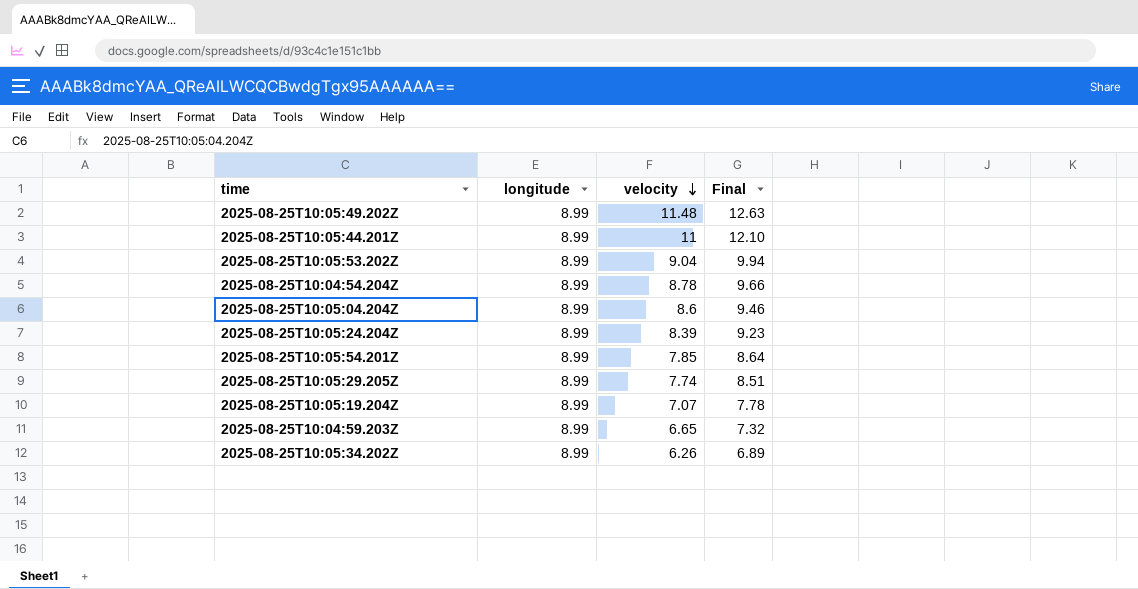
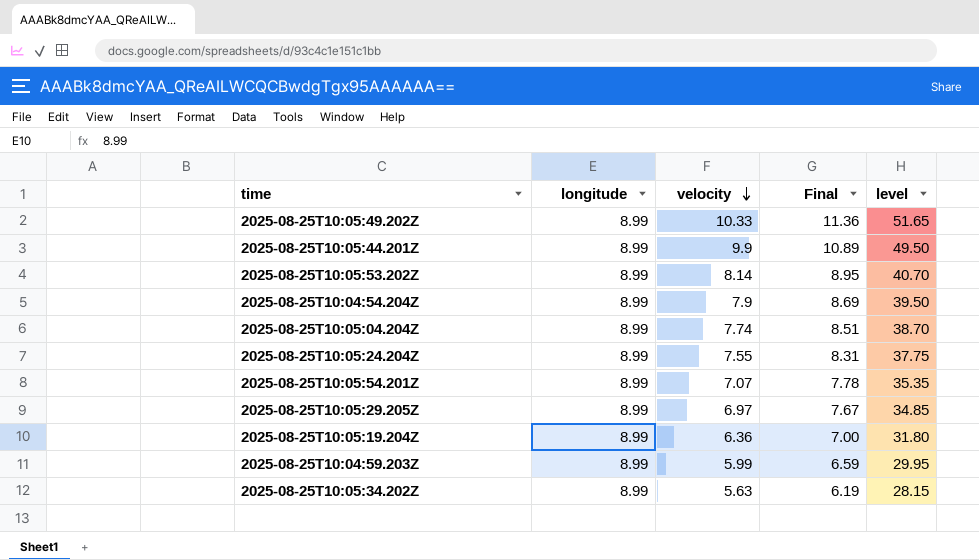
column level | formula: none -> [velocity] * 5
2025-08-25T10:05:49.202Z | velocity: 11.48 -> 10.33
2025-08-25T10:05:49.202Z | Final: 12.63 -> 11.36
2025-08-25T10:05:44.201Z | velocity: 11 -> 9.9
2025-08-25T10:05:44.201Z | Final: 12.10 -> 10.89
2025-08-25T10:05:53.202Z | velocity: 9.04 -> 8.14
2025-08-25T10:05:53.202Z | Final: 9.94 -> 8.95
2025-08-25T10:04:54.204Z | velocity: 8.78 -> 7.9
2025-08-25T10:04:54.204Z | Final: 9.66 -> 8.69
2025-08-25T10:05:04.204Z | velocity: 8.6 -> 7.74
2025-08-25T10:05:04.204Z | Final: 9.46 -> 8.51
2025-08-25T10:05:24.204Z | velocity: 8.39 -> 7.55
2025-08-25T10:05:24.204Z | Final: 9.23 -> 8.31
2025-08-25T10:05:54.201Z | velocity: 7.85 -> 7.07
2025-08-25T10:05:54.201Z | Final: 8.64 -> 7.78
2025-08-25T10:05:29.205Z | velocity: 7.74 -> 6.97
2025-08-25T10:05:29.205Z | Final: 8.51 -> 7.67
2025-08-25T10:05:19.204Z | velocity: 7.07 -> 6.36
2025-08-25T10:05:19.204Z | Final: 7.78 -> 7.00
2025-08-25T10:04:59.203Z | velocity: 6.65 -> 5.99
2025-08-25T10:04:59.203Z | Final: 7.32 -> 6.59
2025-08-25T10:05:34.202Z | velocity: 6.26 -> 5.63
2025-08-25T10:05:34.202Z | Final: 6.89 -> 6.19

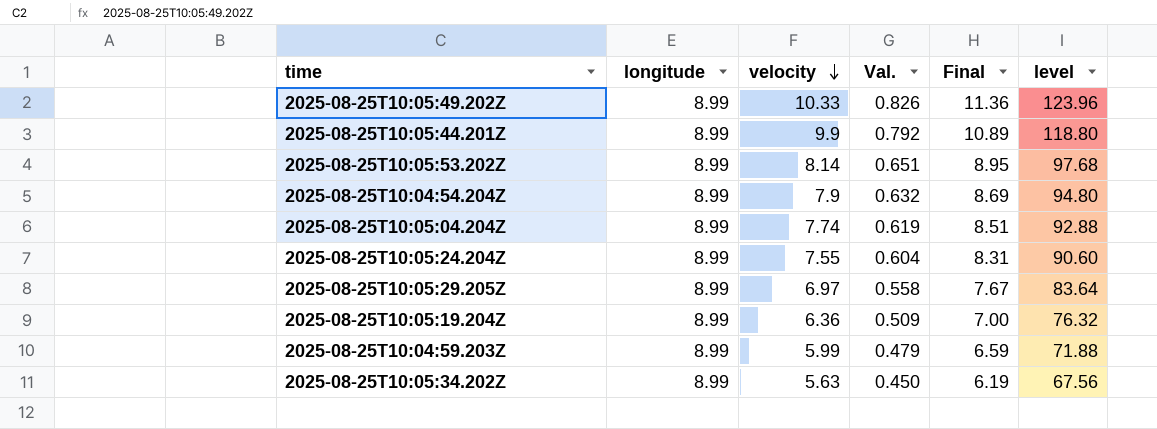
column Val. | formula: none -> [velocity] * 0.08
column level | formula: [velocity] * 5 -> [velocity] * 12
row 2025-08-25T10:05:54.201Z: 8.99 | 7.07 | 7.78 | 35.35 -> none

